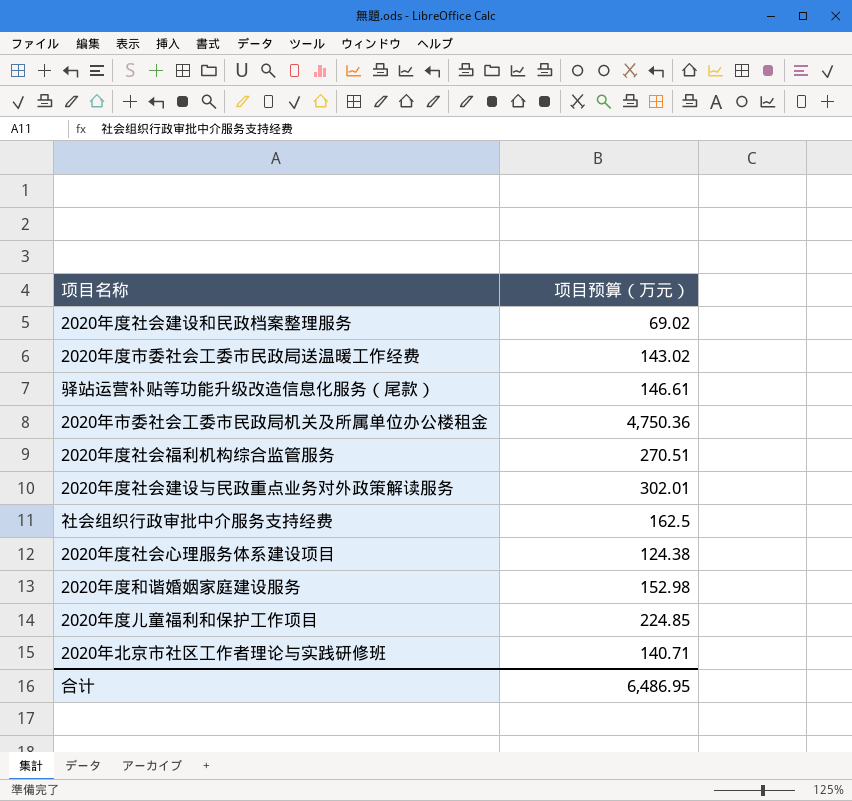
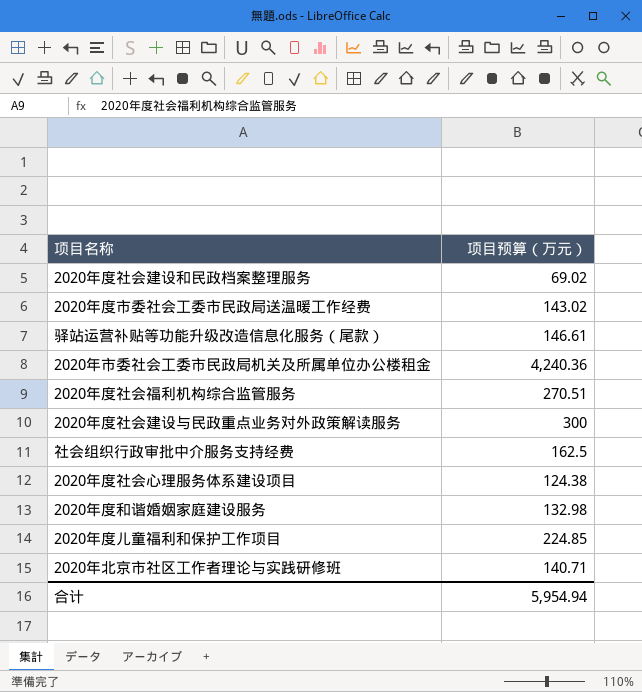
2020年市委社会工委市民政局机关及所属单位办公楼租金 | 项目预算（万元）: 4,750.36 -> 4,240.36
2020年度社会建设与民政重点业务对外政策解读服务 | 项目预算（万元）: 302.01 -> 300
2020年度和谐婚姻家庭建设服务 | 项目预算（万元）: 152.98 -> 132.98
合计 | 项目预算（万元）: 6,486.95 -> 5,954.94

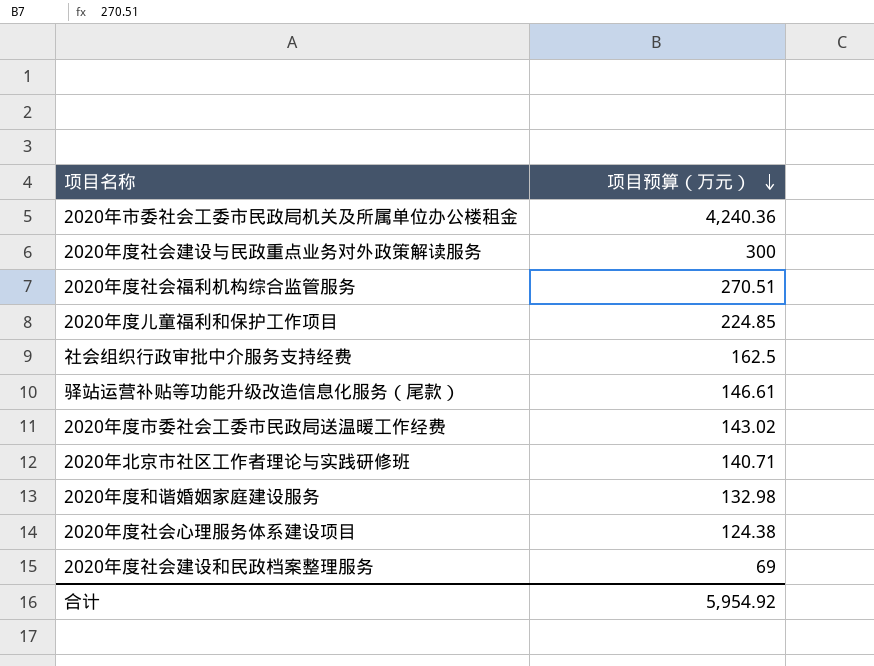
row order: none -> 项目预算（万元） descending
2020年度社会建设和民政档案整理服务 | 项目预算（万元）: 69.02 -> 69
合计 | 项目预算（万元）: 5,954.94 -> 5,954.92

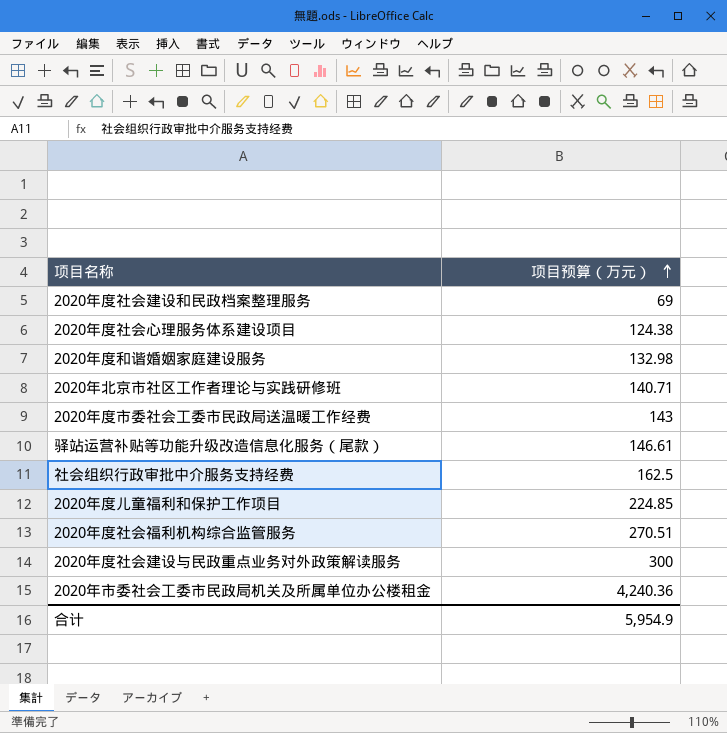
row order: 项目预算（万元） descending -> 项目预算（万元） ascending
2020年度市委社会工委市民政局送温暖工作经费 | 项目预算（万元）: 143.02 -> 143
合计 | 项目预算（万元）: 5,954.92 -> 5,954.9

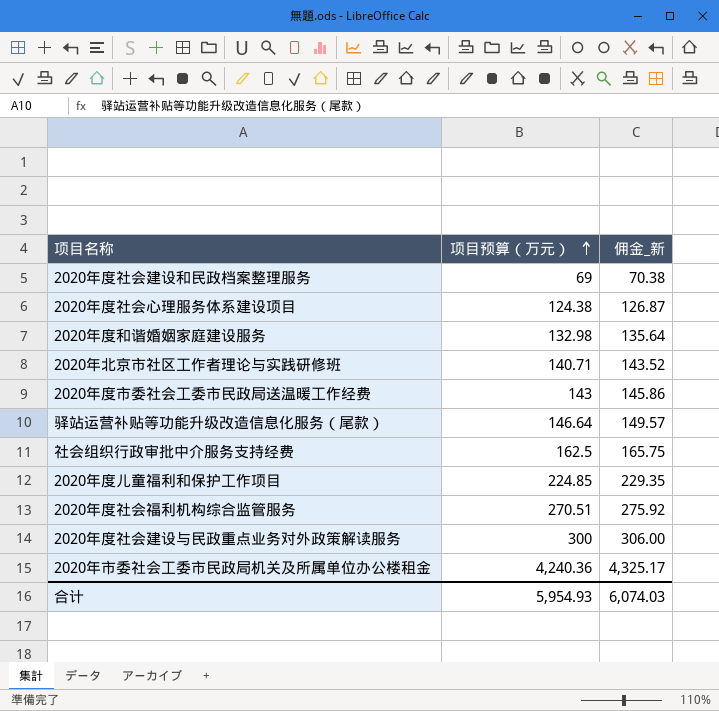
column 佣金_新 | formula: none -> [项目预算（万元）] * 1.02
驿站运营补贴等功能升级改造信息化服务（尾款） | 项目预算（万元）: 146.61 -> 146.64
合计 | 项目预算（万元）: 5,954.9 -> 5,954.93

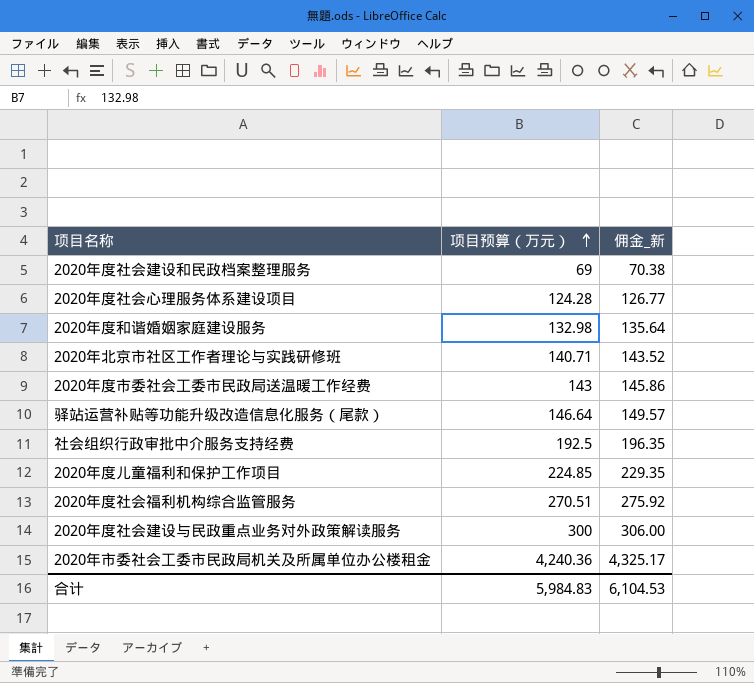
2020年度社会心理服务体系建设项目 | 项目预算（万元）: 124.38 -> 124.28
2020年度社会心理服务体系建设项目 | 佣金_新: 126.87 -> 126.77
社会组织行政审批中介服务支持经费 | 项目预算（万元）: 162.5 -> 192.5
社会组织行政审批中介服务支持经费 | 佣金_新: 165.75 -> 196.35
合计 | 项目预算（万元）: 5,954.93 -> 5,984.83
合计 | 佣金_新: 6,074.03 -> 6,104.53

